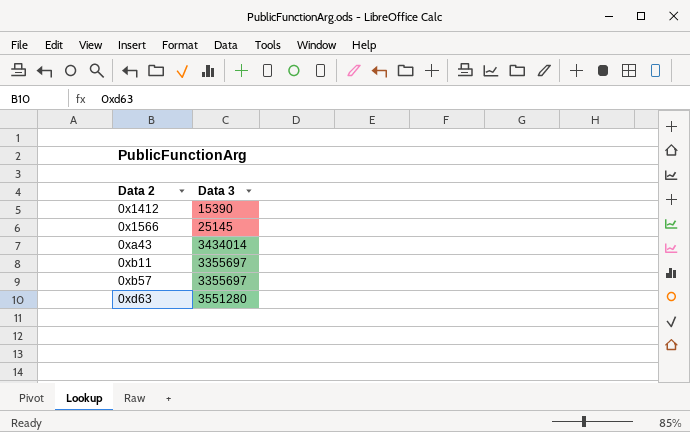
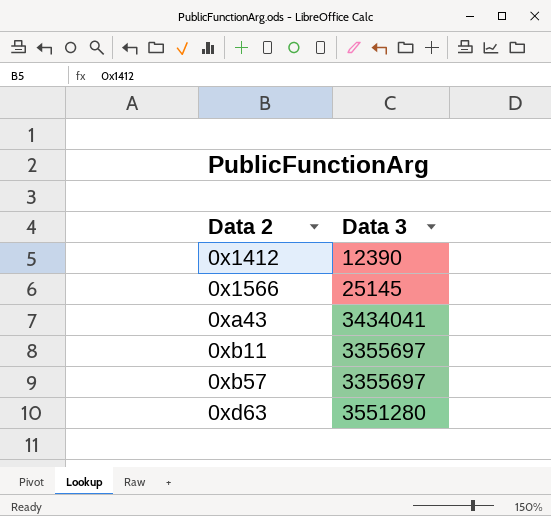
0x1412 | Data 3: 15390 -> 12390
0xa43 | Data 3: 3434014 -> 3434041

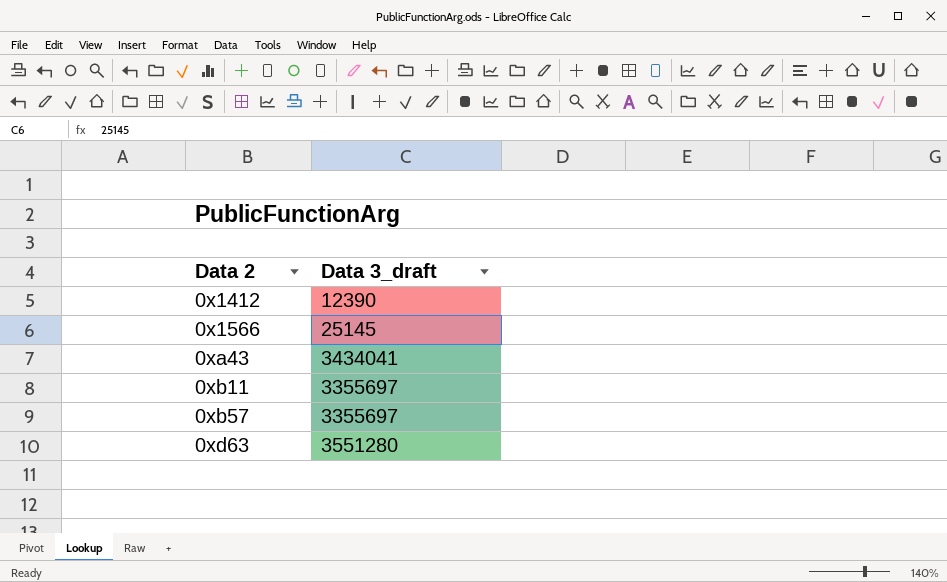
column name: Data 3 -> Data 3_draft

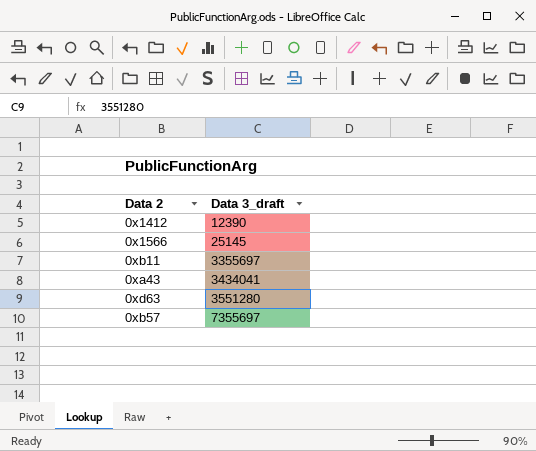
row order: Data 2 ascending -> Data 3_draft ascending
0xb57 | Data 3_draft: 3355697 -> 7355697

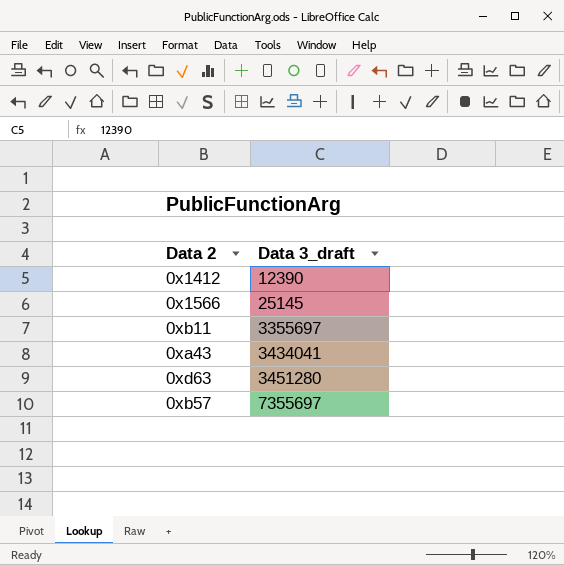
0xd63 | Data 3_draft: 3551280 -> 3451280

